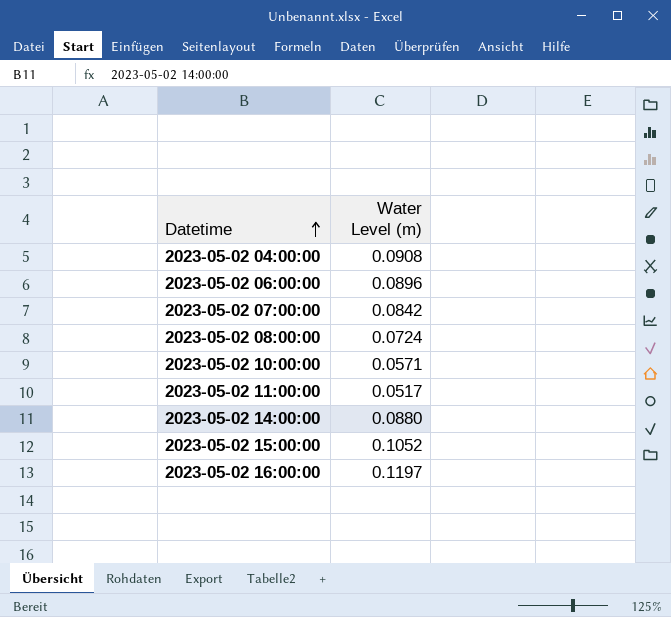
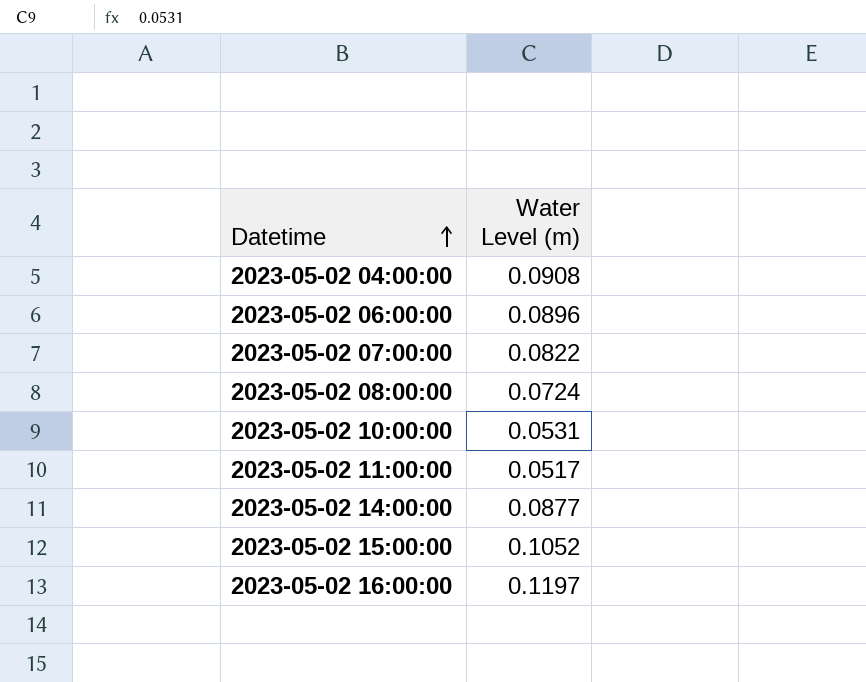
2023-05-02 07:00:00 | Water Level (m): 0.0842 -> 0.0822
2023-05-02 10:00:00 | Water Level (m): 0.0571 -> 0.0531
2023-05-02 14:00:00 | Water Level (m): 0.0880 -> 0.0877

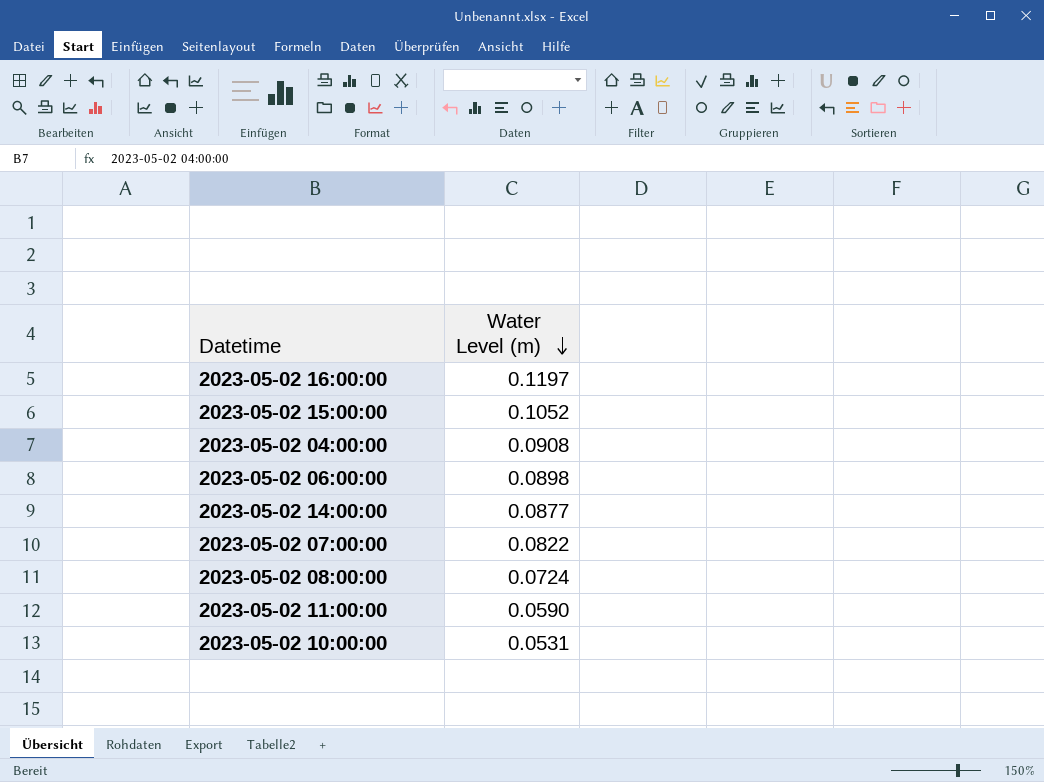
row order: Datetime ascending -> Water Level (m) descending
2023-05-02 06:00:00 | Water Level (m): 0.0896 -> 0.0898
2023-05-02 11:00:00 | Water Level (m): 0.0517 -> 0.0590

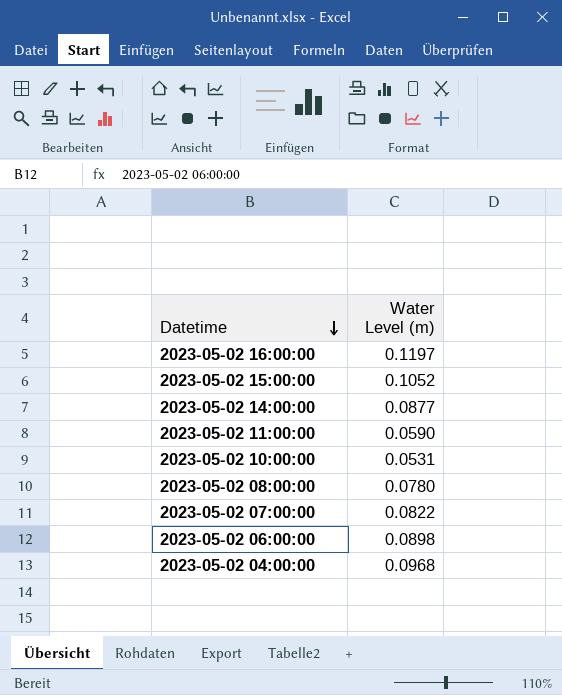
row order: Water Level (m) descending -> Datetime descending
2023-05-02 08:00:00 | Water Level (m): 0.0724 -> 0.0780
2023-05-02 04:00:00 | Water Level (m): 0.0908 -> 0.0968

